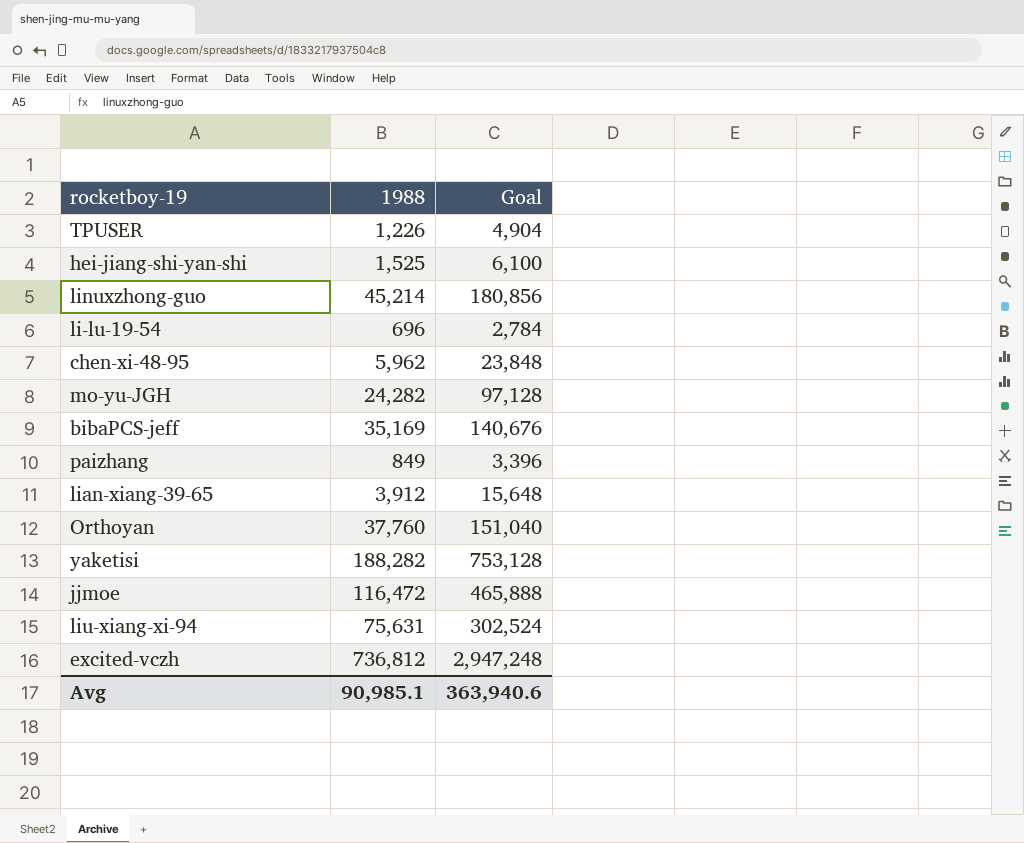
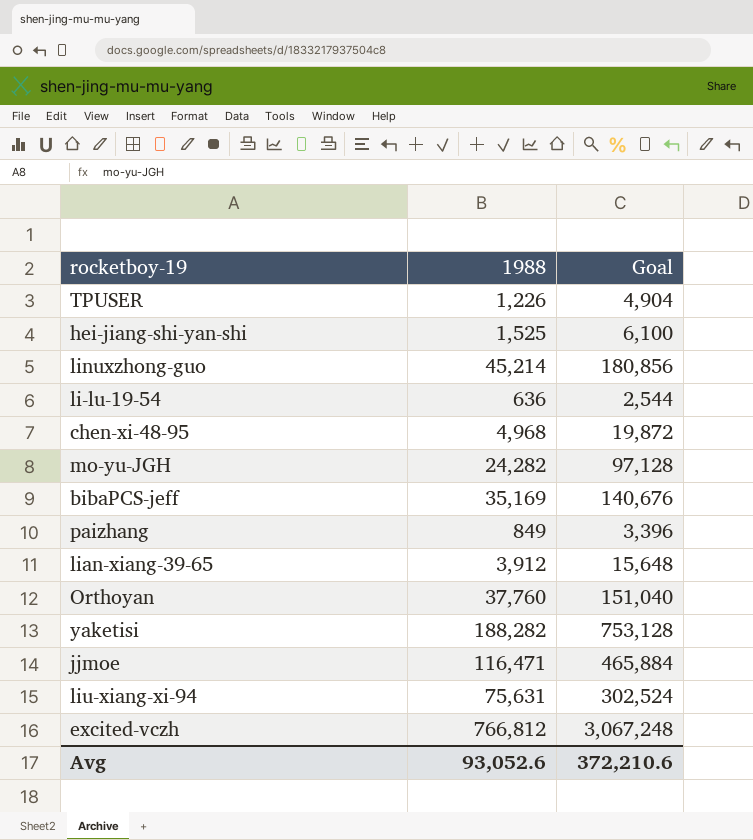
li-lu-19-54 | 1988: 696 -> 636
li-lu-19-54 | Goal: 2,784 -> 2,544
chen-xi-48-95 | 1988: 5,962 -> 4,968
chen-xi-48-95 | Goal: 23,848 -> 19,872
jjmoe | 1988: 116,472 -> 116,471
jjmoe | Goal: 465,888 -> 465,884
excited-vczh | 1988: 736,812 -> 766,812
excited-vczh | Goal: 2,947,248 -> 3,067,248
Avg | 1988: 90,985.1 -> 93,052.6
Avg | Goal: 363,940.6 -> 372,210.6

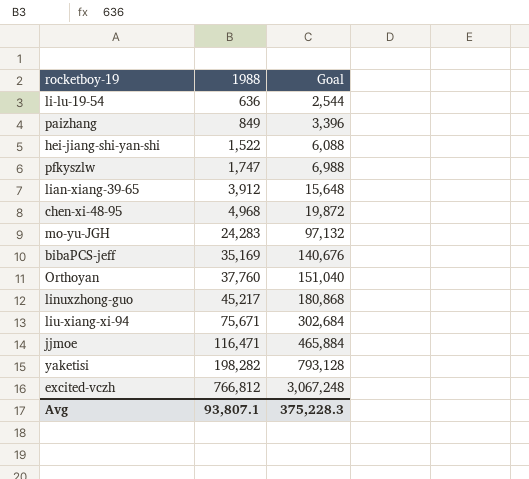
row order: none -> 1988 ascending
row TPUSER: 1,226 | 4,904 -> none
hei-jiang-shi-yan-shi | 1988: 1,525 -> 1,522
hei-jiang-shi-yan-shi | Goal: 6,100 -> 6,088
row pfkyszlw: none -> 1,747 | 6,988
mo-yu-JGH | 1988: 24,282 -> 24,283
mo-yu-JGH | Goal: 97,128 -> 97,132
linuxzhong-guo | 1988: 45,214 -> 45,217
linuxzhong-guo | Goal: 180,856 -> 180,868
liu-xiang-xi-94 | 1988: 75,631 -> 75,671
liu-xiang-xi-94 | Goal: 302,524 -> 302,684
yaketisi | 1988: 188,282 -> 198,282
yaketisi | Goal: 753,128 -> 793,128
Avg | 1988: 93,052.6 -> 93,807.1
Avg | Goal: 372,210.6 -> 375,228.3

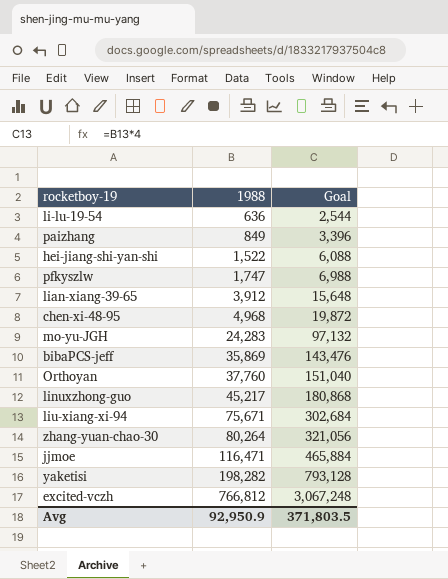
bibaPCS-jeff | 1988: 35,169 -> 35,869
bibaPCS-jeff | Goal: 140,676 -> 143,476
row zhang-yuan-chao-30: none -> 80,264 | 321,056
Avg | 1988: 93,807.1 -> 92,950.9
Avg | Goal: 375,228.3 -> 371,803.5

